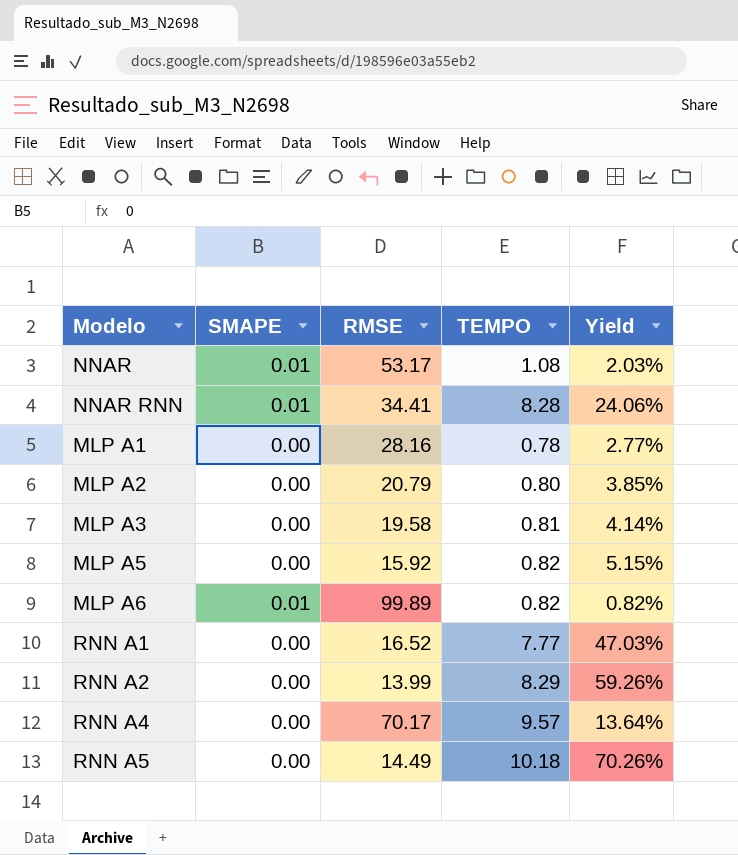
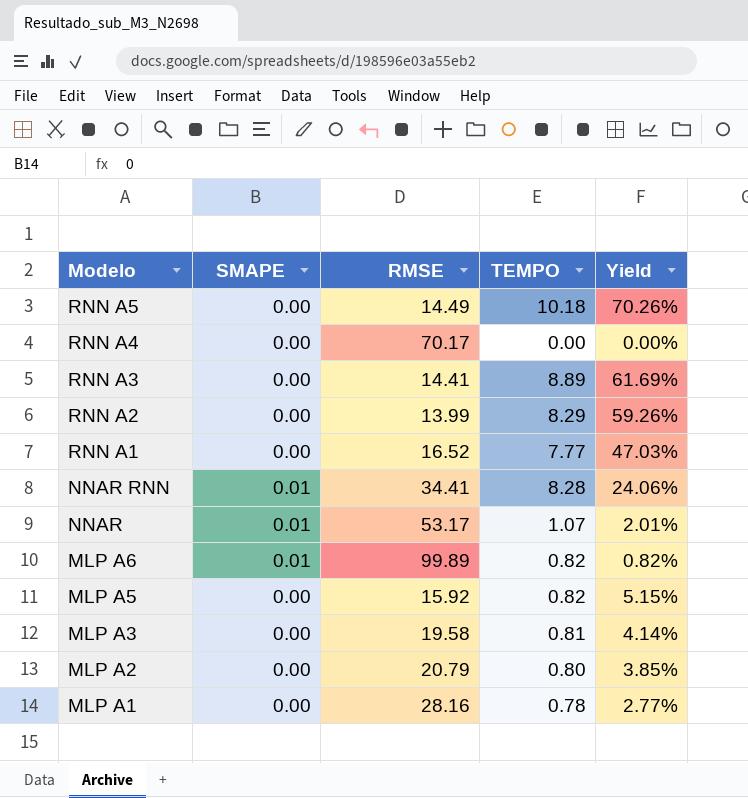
row order: none -> Modelo descending
RNN A4 | TEMPO: 9.57 -> 0.00
RNN A4 | Yield: 13.64% -> 0.00%
row RNN A3: none -> 0.00 | 14.41 | 8.89 | 61.69%
NNAR | TEMPO: 1.08 -> 1.07
NNAR | Yield: 2.03% -> 2.01%

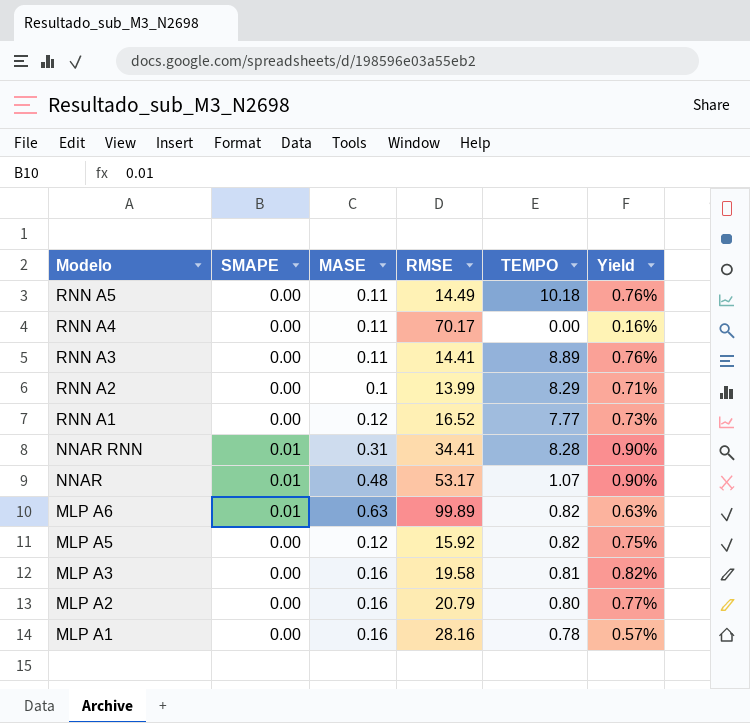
column MASE | position: none -> 3
column Yield | formula: [TEMPO] / [RMSE] -> [MASE] / [RMSE]

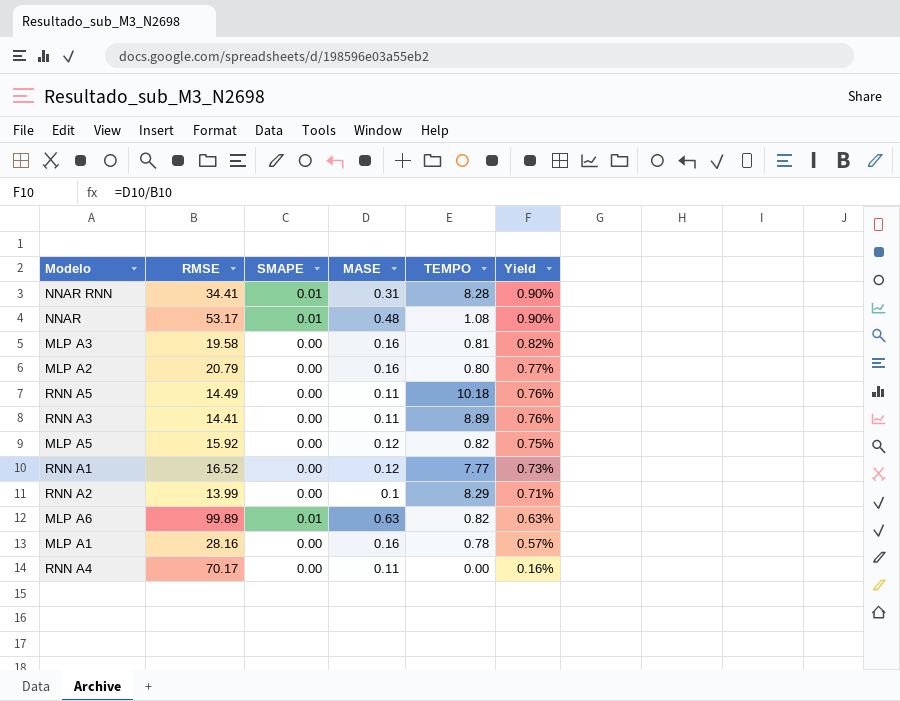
row order: Modelo descending -> Yield descending
column RMSE | position: 4 -> 2
NNAR | TEMPO: 1.07 -> 1.08

